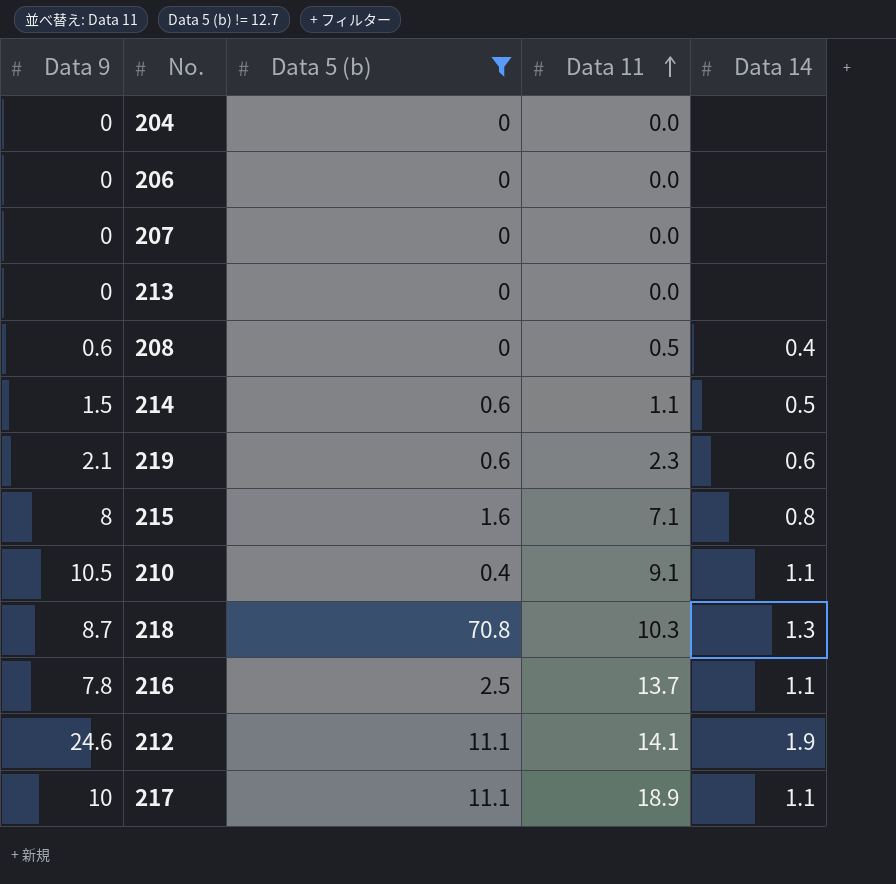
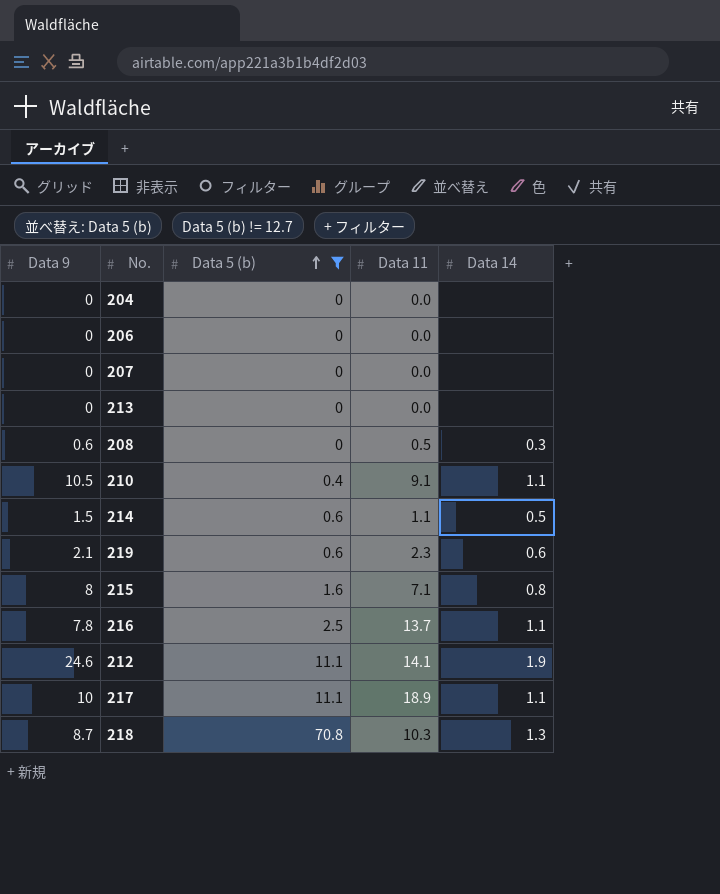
row order: Data 11 ascending -> Data 5 (b) ascending
208 | Data 14: 0.4 -> 0.3

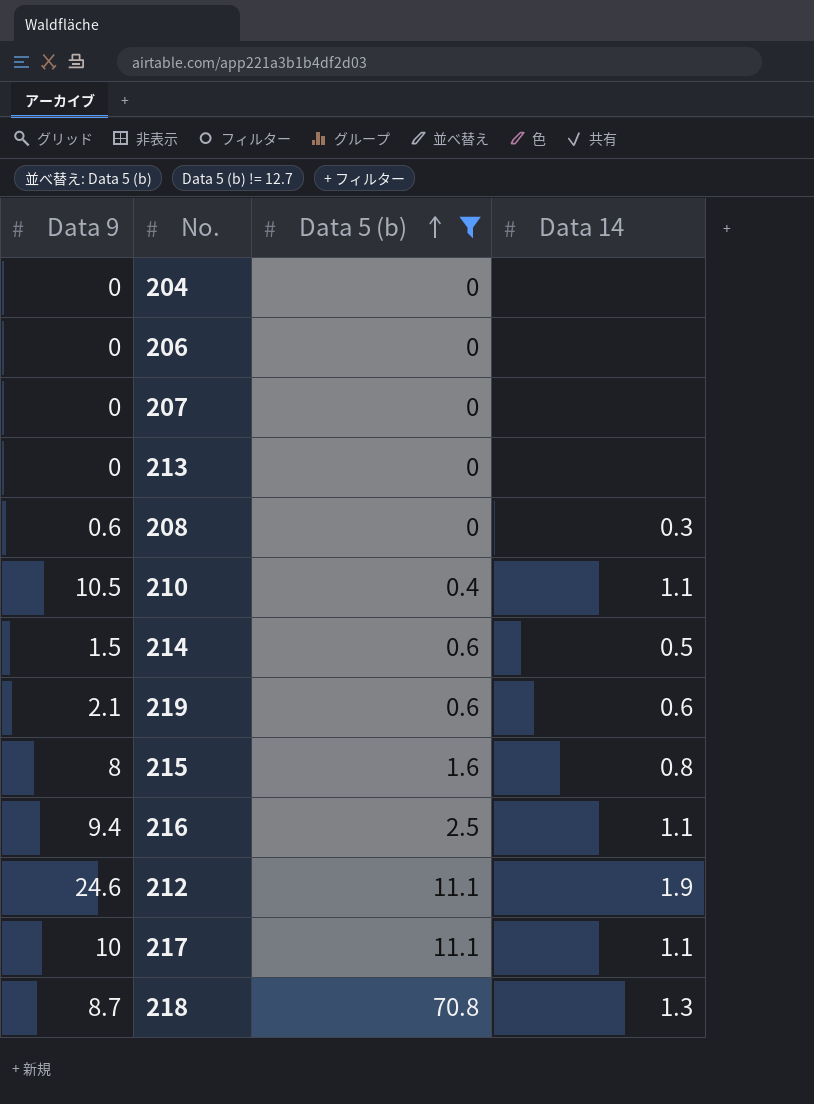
column Data 11 | position: 4 -> none
216 | Data 9: 7.8 -> 9.4

